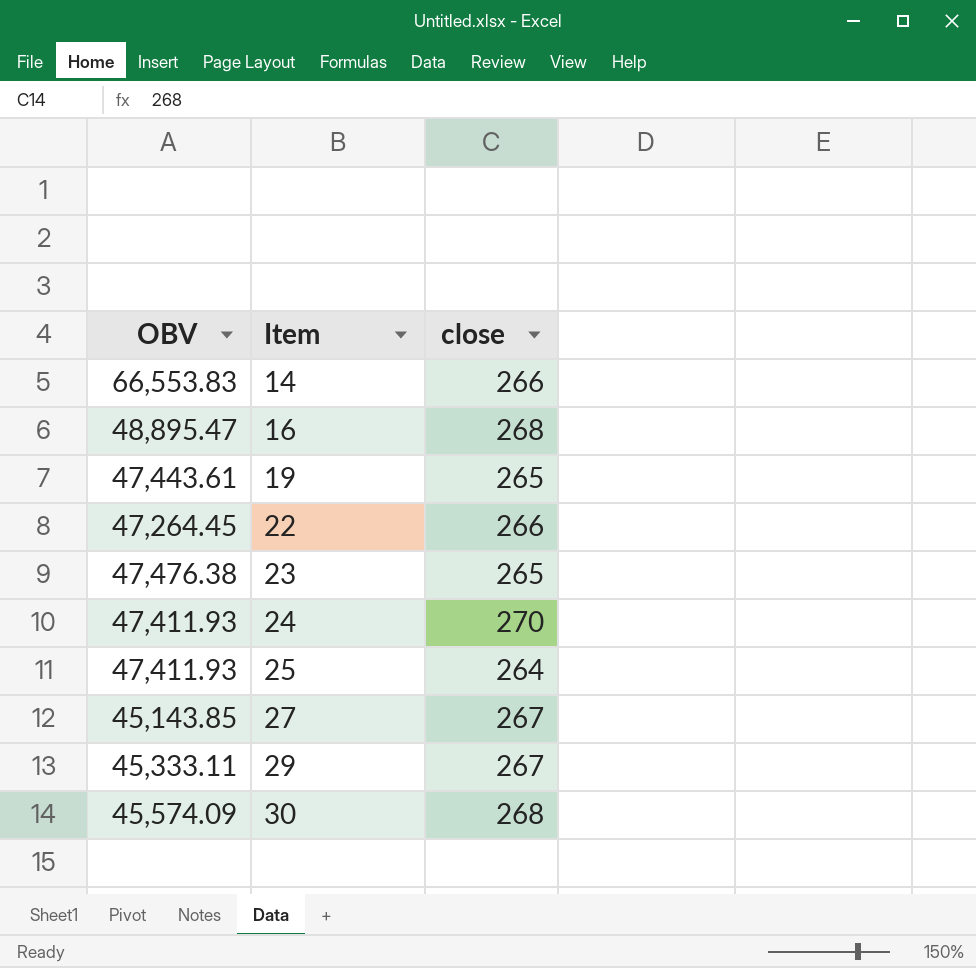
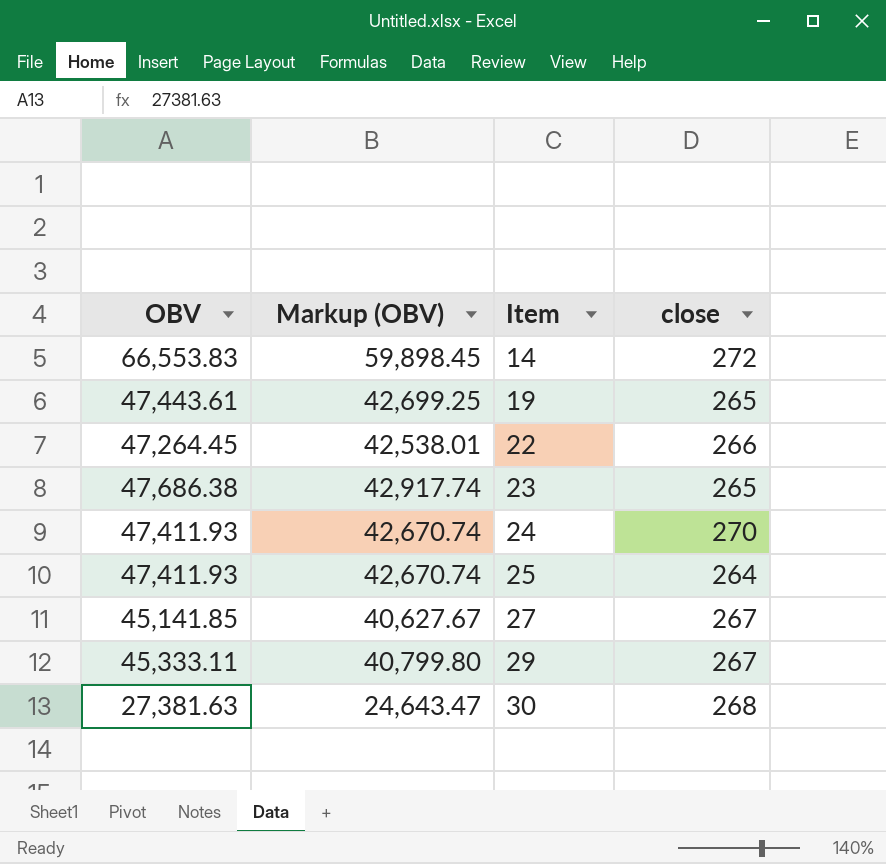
column Markup (OBV) | formula: none -> [OBV] * 0.9
row 16: 48,895.47 | 268 -> none
14 | close: 266 -> 272
23 | OBV: 47,476.38 -> 47,686.38
27 | OBV: 45,143.85 -> 45,141.85
30 | OBV: 45,574.09 -> 27,381.63

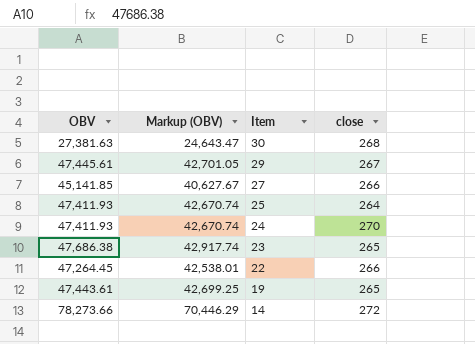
row order: Item ascending -> Item descending
29 | OBV: 45,333.11 -> 47,445.61
29 | Markup (OBV): 40,799.80 -> 42,701.05
27 | close: 267 -> 266
14 | OBV: 66,553.83 -> 78,273.66
14 | Markup (OBV): 59,898.45 -> 70,446.29

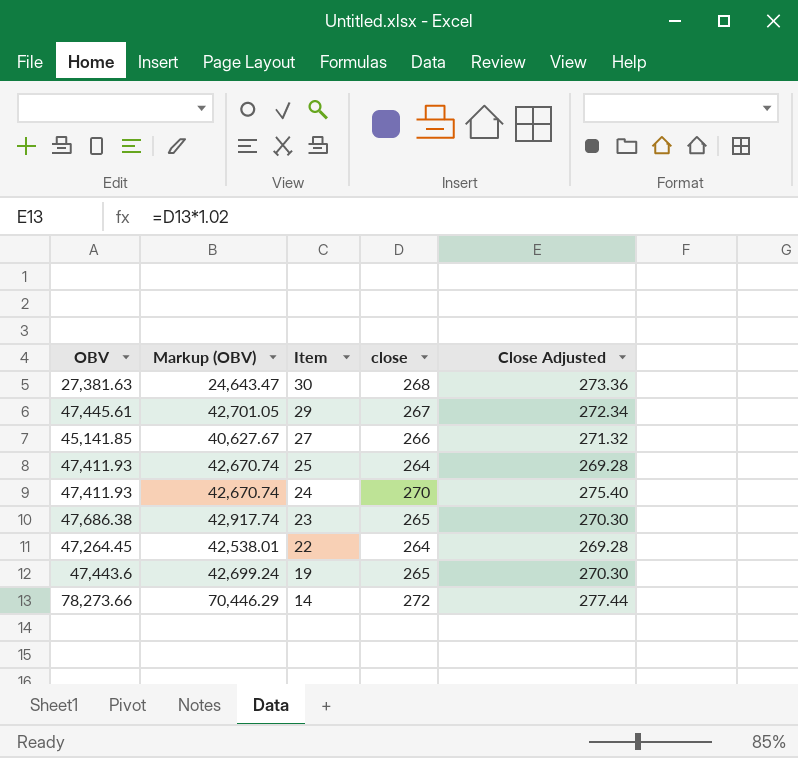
column Close Adjusted | formula: none -> [close] * 1.02
22 | close: 266 -> 264
19 | OBV: 47,443.61 -> 47,443.6
19 | Markup (OBV): 42,699.25 -> 42,699.24

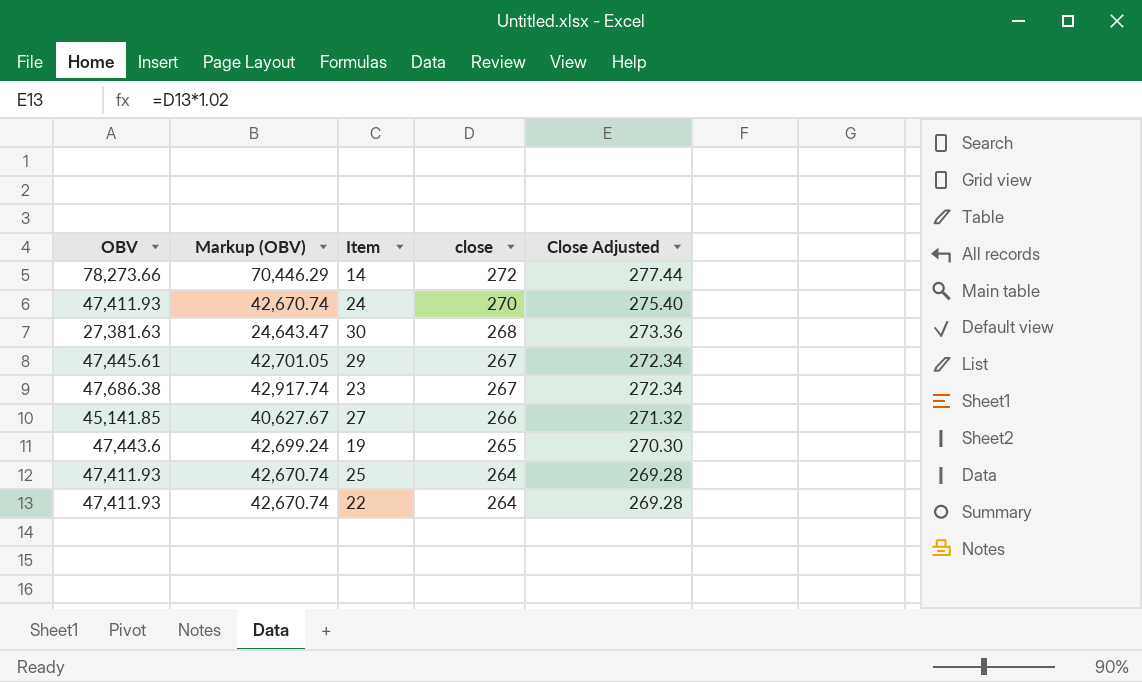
row order: Item descending -> close descending
23 | close: 265 -> 267
23 | Close Adjusted: 270.30 -> 272.34
22 | OBV: 47,264.45 -> 47,411.93
22 | Markup (OBV): 42,538.01 -> 42,670.74

